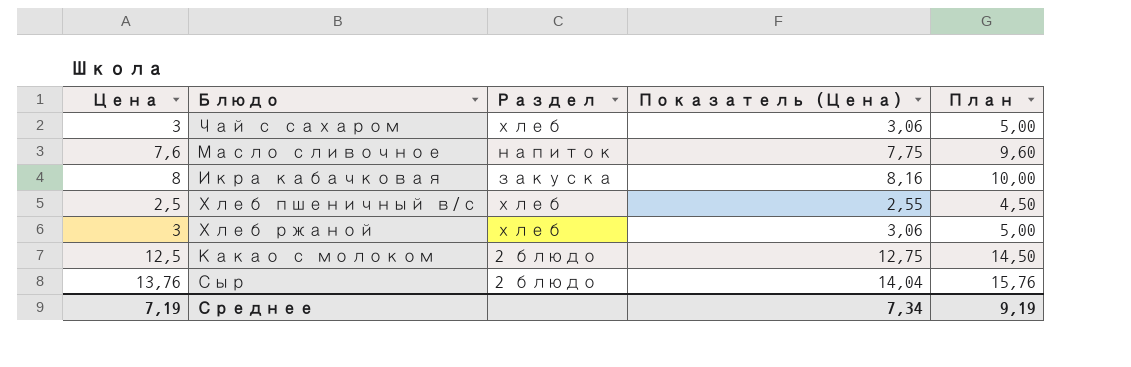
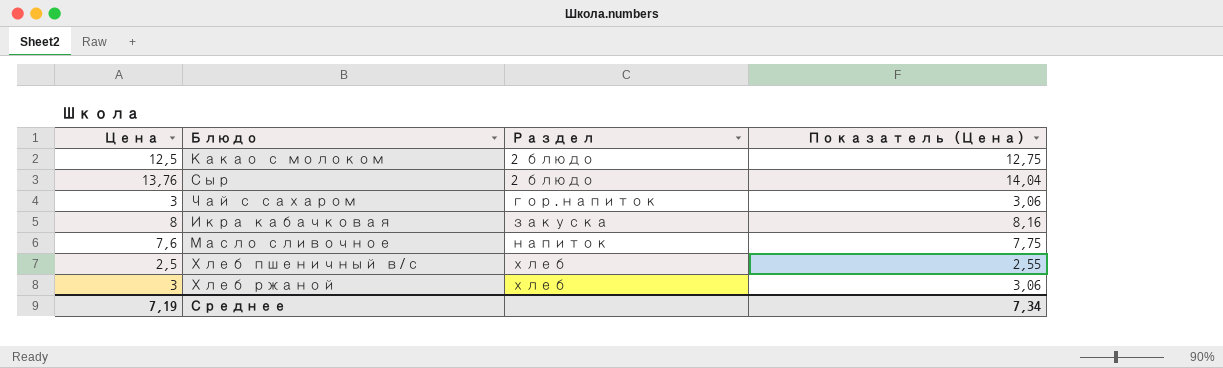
row order: none -> Раздел ascending
column План | formula: [Цена] + 2 -> none
Чай с сахаром | Раздел: хлеб -> гор.напиток

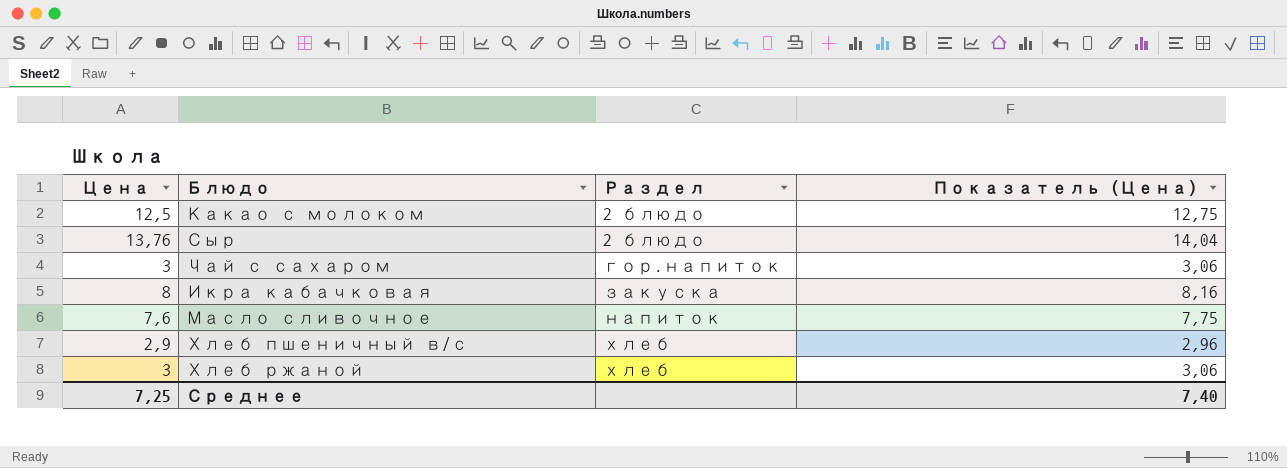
Хлеб пшеничный в/с | Цена: 2,5 -> 2,9
Хлеб пшеничный в/с | Показатель (Цена): 2,55 -> 2,96
Среднее | Цена: 7,19 -> 7,25
Среднее | Показатель (Цена): 7,34 -> 7,40

